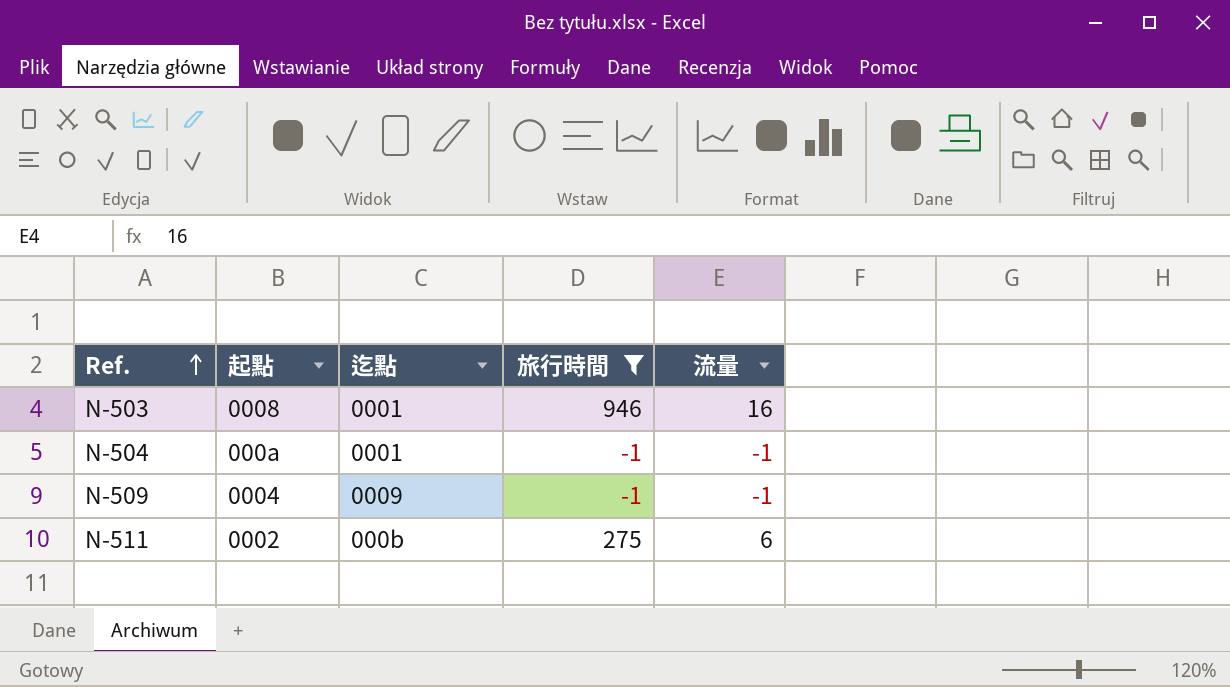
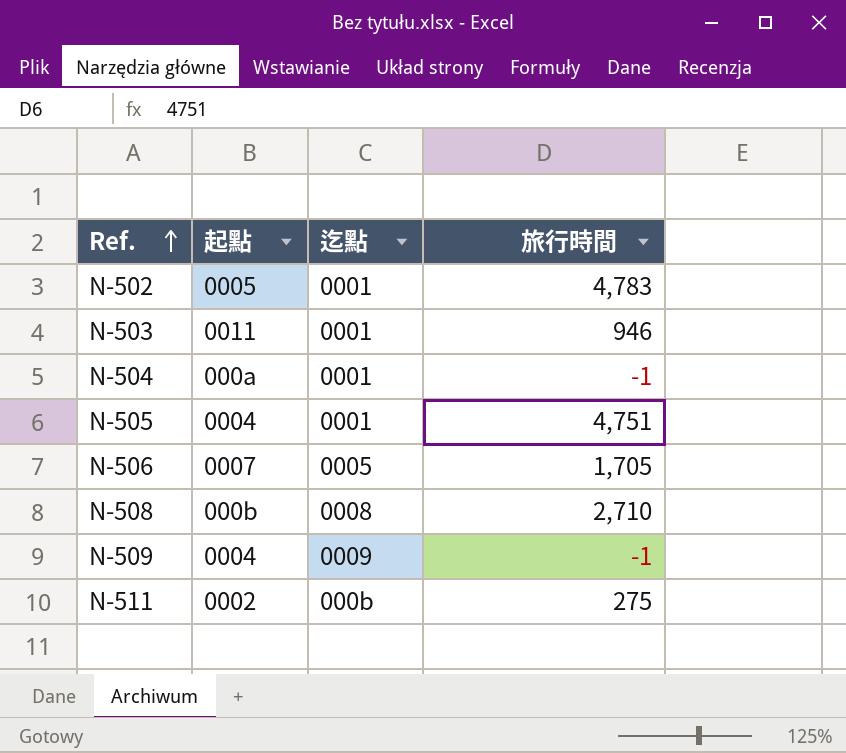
filter: 旅行時間 <= 946 -> none
column 流量 | position: 5 -> none
N-503 | 起點: 0008 -> 0011

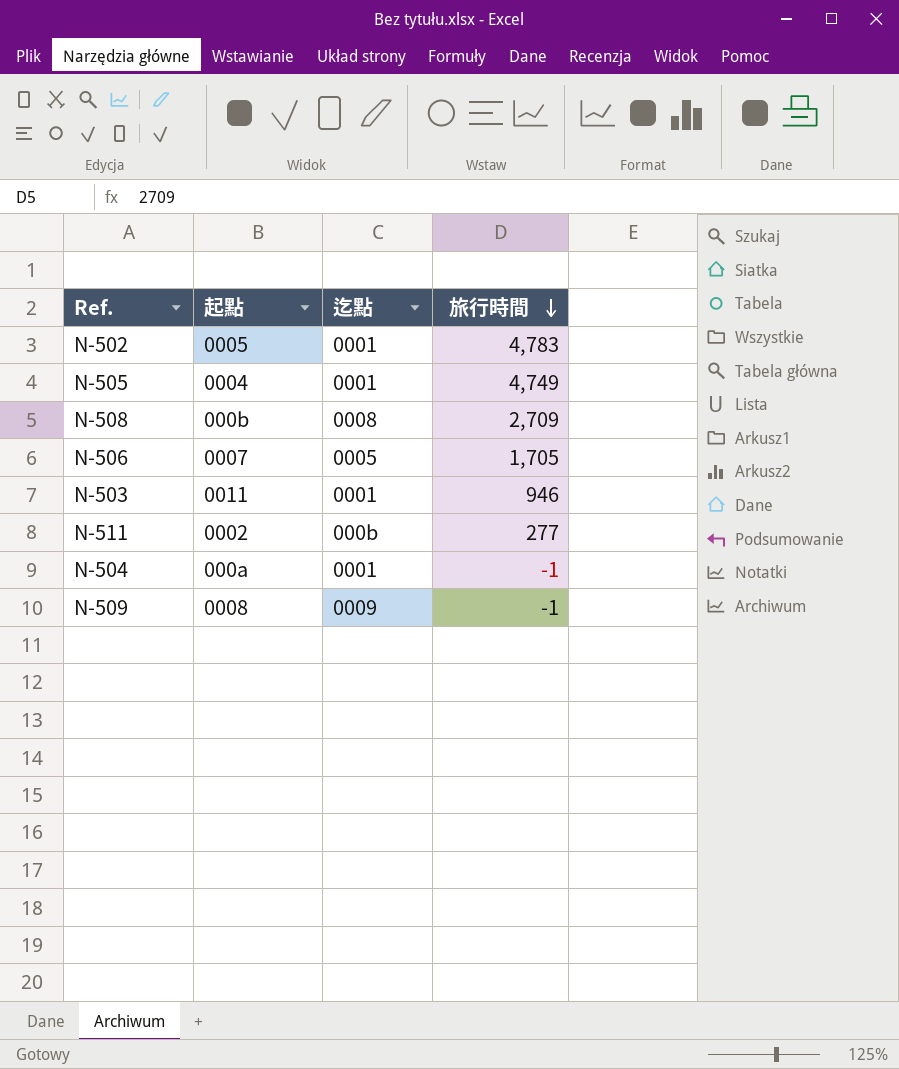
row order: Ref. ascending -> 旅行時間 descending
N-505 | 旅行時間: 4,751 -> 4,749
N-508 | 旅行時間: 2,710 -> 2,709
N-511 | 旅行時間: 275 -> 277
N-509 | 起點: 0004 -> 0008

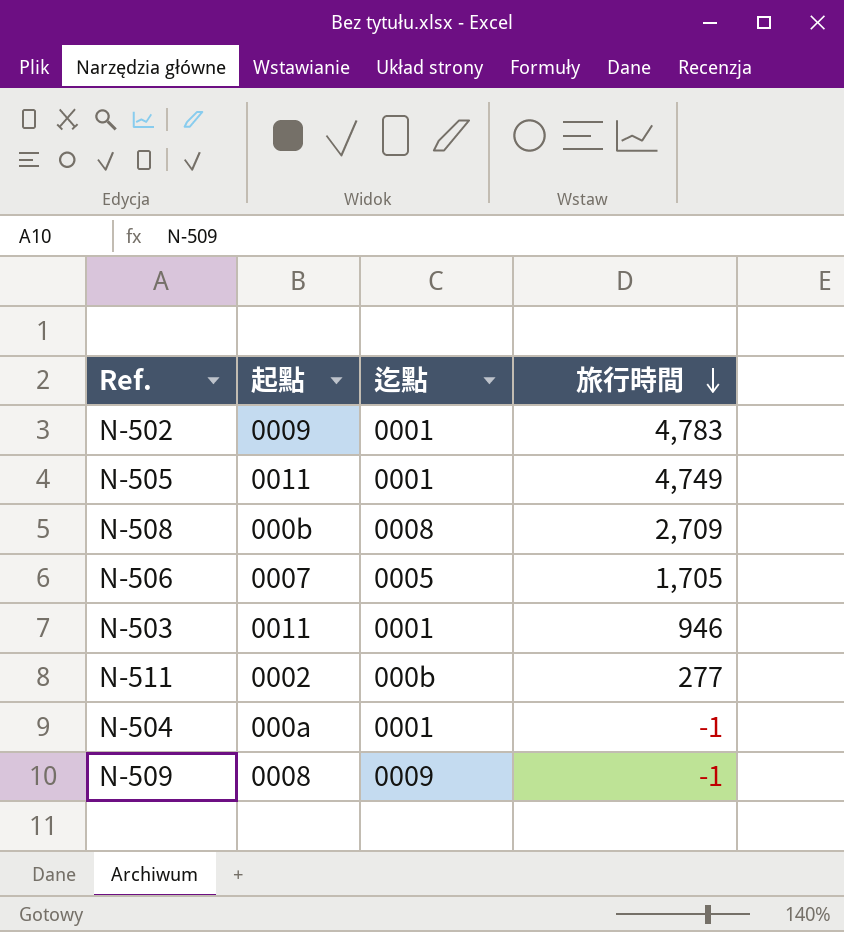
N-502 | 起點: 0005 -> 0009
N-505 | 起點: 0004 -> 0011

